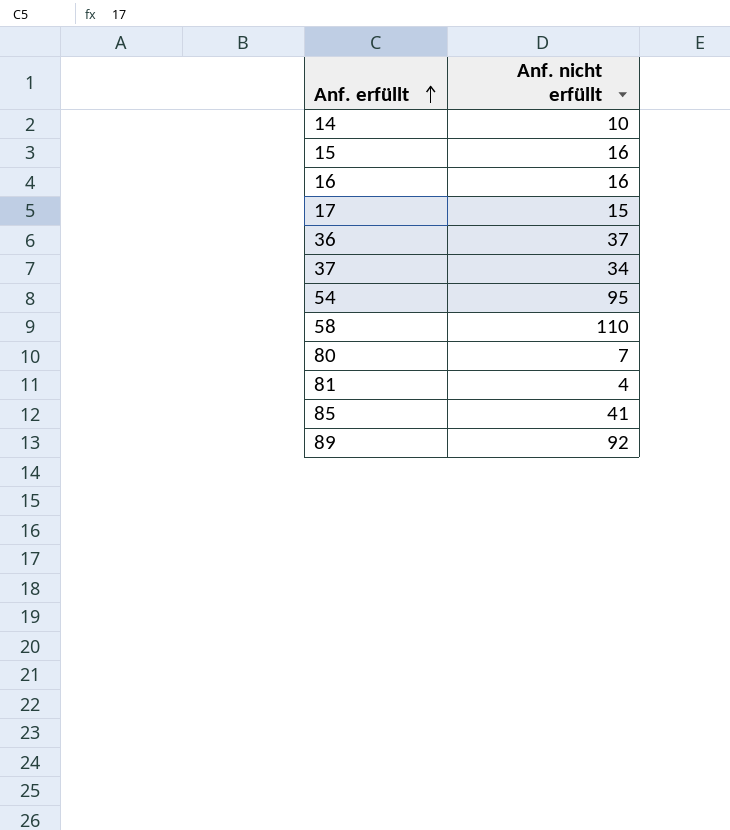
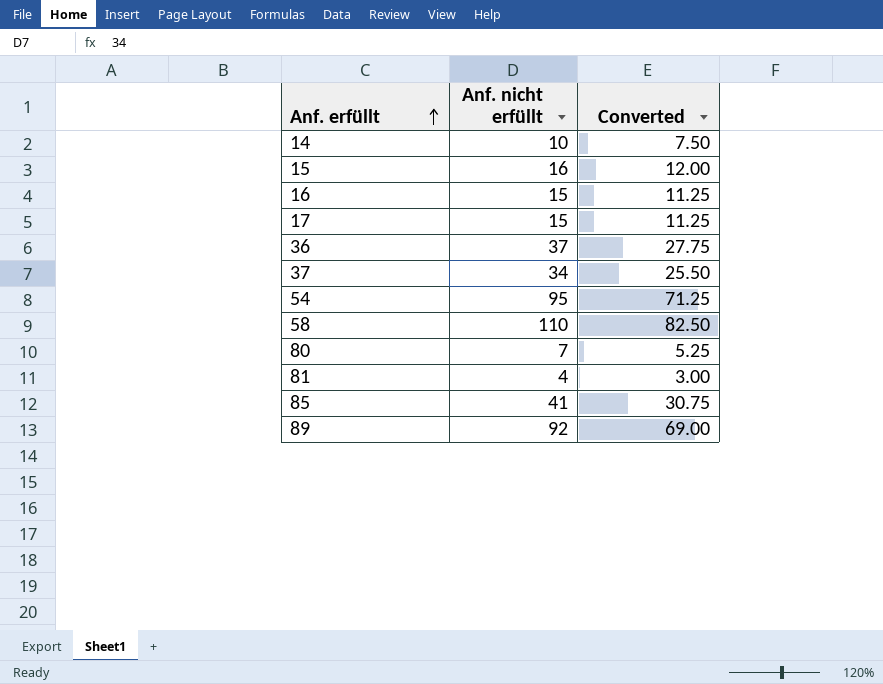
column Converted | formula: none -> [Anf. nicht erfüllt] * 0.75
16 | Anf. nicht erfüllt: 16 -> 15

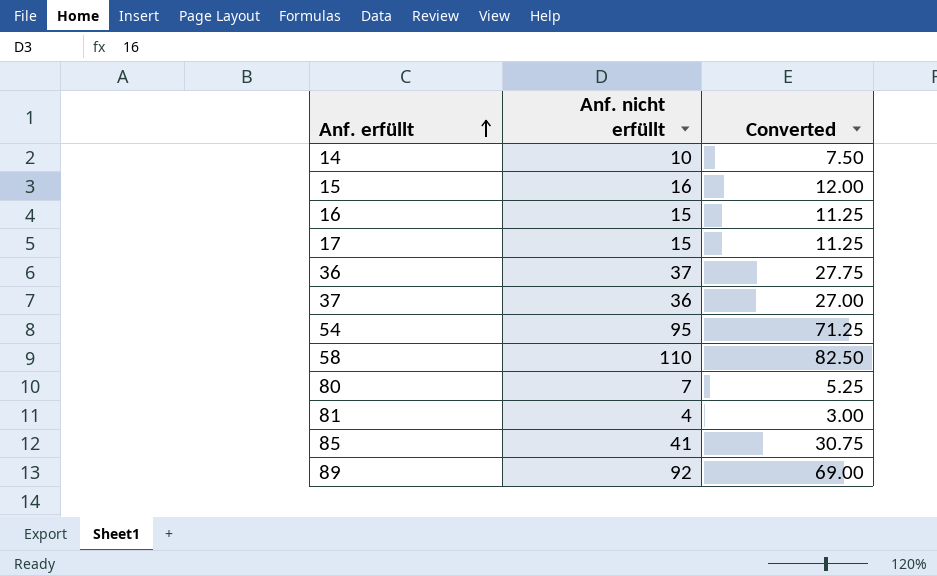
37 | Anf. nicht erfüllt: 34 -> 36
37 | Converted: 25.50 -> 27.00

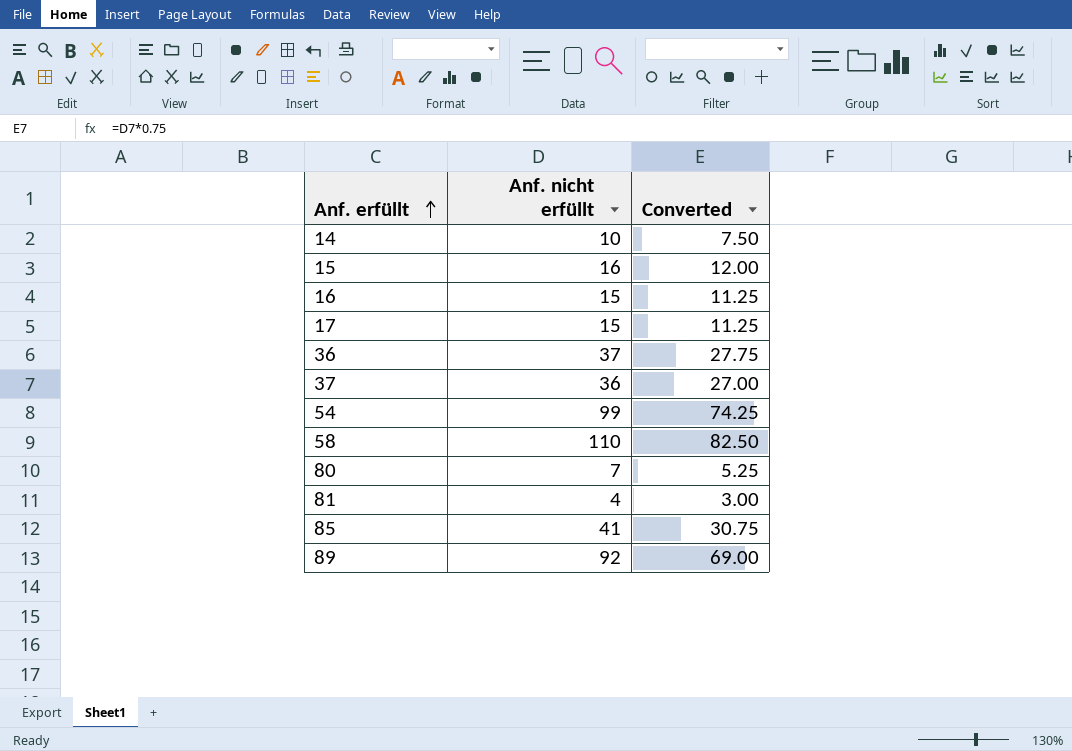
54 | Anf. nicht erfüllt: 95 -> 99
54 | Converted: 71.25 -> 74.25

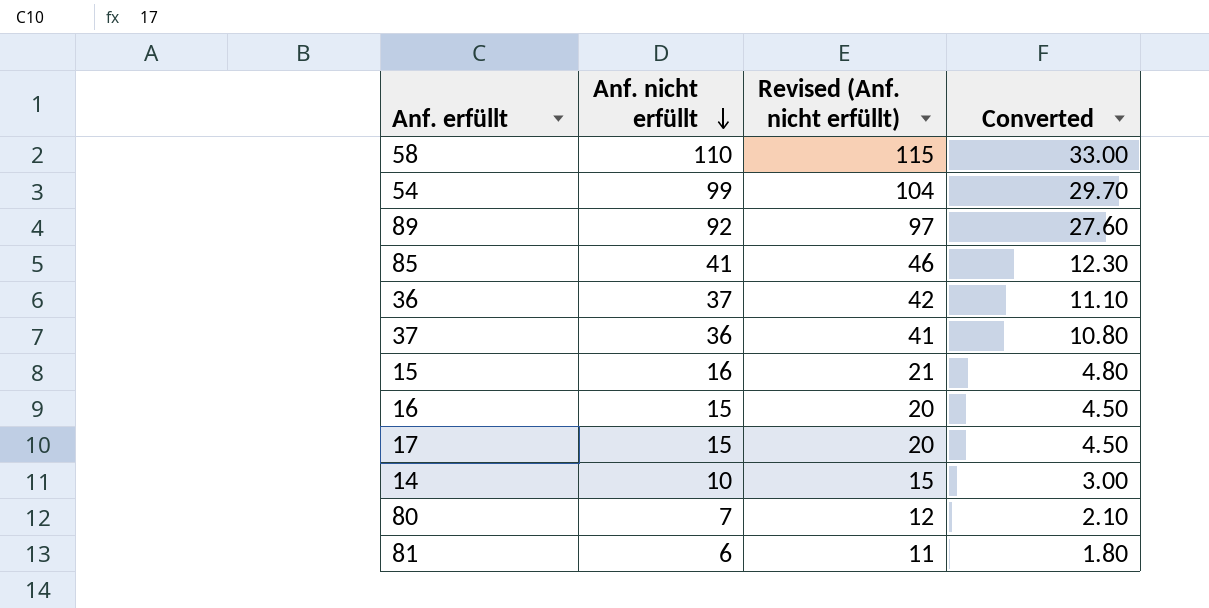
row order: Anf. erfüllt ascending -> Anf. nicht erfüllt descending
column Revised (Anf. nicht erfüllt) | formula: none -> [Anf. nicht erfüllt] + 5
column Converted | formula: [Anf. nicht erfüllt] * 0.75 -> [Anf. nicht erfüllt] * 0.3
81 | Anf. nicht erfüllt: 4 -> 6

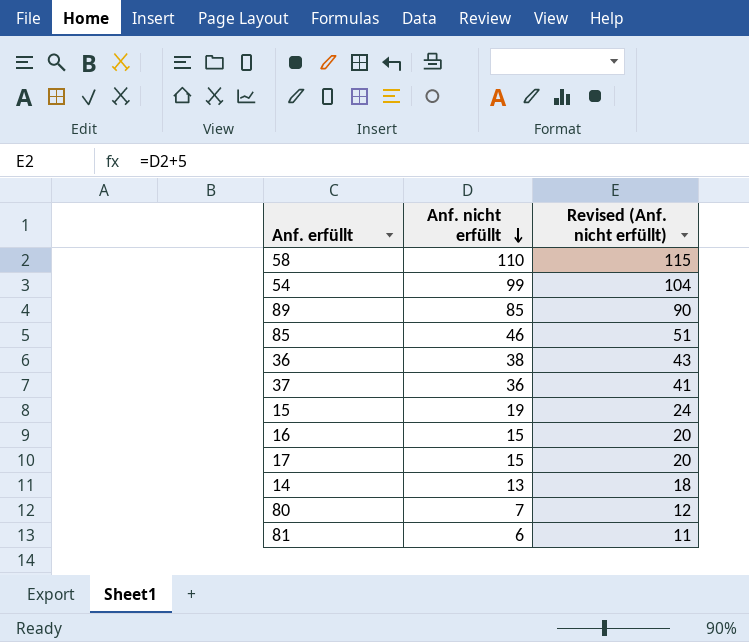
column Converted | formula: [Anf. nicht erfüllt] * 0.3 -> none
89 | Anf. nicht erfüllt: 92 -> 85
89 | Revised (Anf. nicht erfüllt): 97 -> 90
85 | Anf. nicht erfüllt: 41 -> 46
85 | Revised (Anf. nicht erfüllt): 46 -> 51
36 | Anf. nicht erfüllt: 37 -> 38
36 | Revised (Anf. nicht erfüllt): 42 -> 43
15 | Anf. nicht erfüllt: 16 -> 19
15 | Revised (Anf. nicht erfüllt): 21 -> 24
14 | Anf. nicht erfüllt: 10 -> 13
14 | Revised (Anf. nicht erfüllt): 15 -> 18

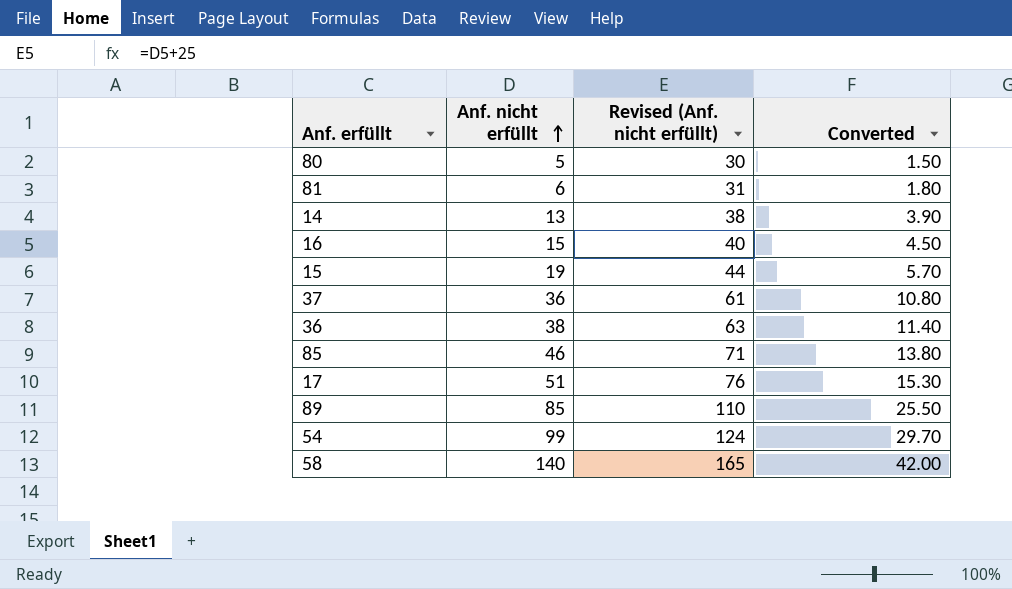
row order: Anf. nicht erfüllt descending -> Anf. nicht erfüllt ascending
column Revised (Anf. nicht erfüllt) | formula: [Anf. nicht erfüllt] + 5 -> [Anf. nicht erfüllt] + 25
column Converted | formula: none -> [Anf. nicht erfüllt] * 0.3
80 | Anf. nicht erfüllt: 7 -> 5
17 | Anf. nicht erfüllt: 15 -> 51
58 | Anf. nicht erfüllt: 110 -> 140

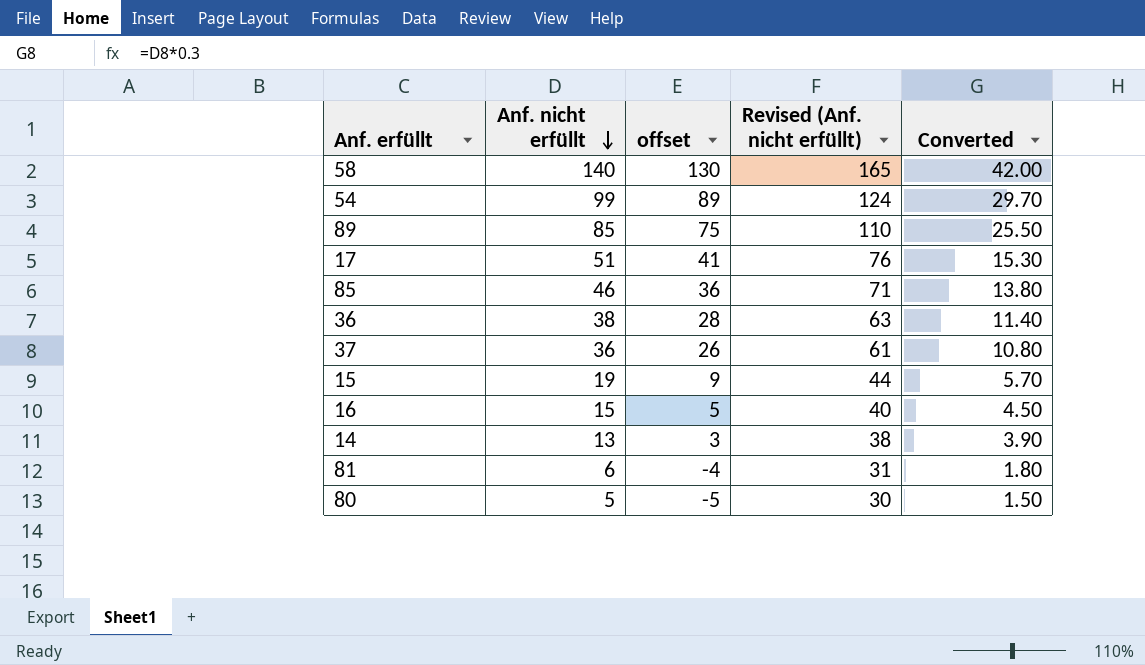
row order: Anf. nicht erfüllt ascending -> Anf. nicht erfüllt descending
column offset | formula: none -> [Anf. nicht erfüllt] - 10

